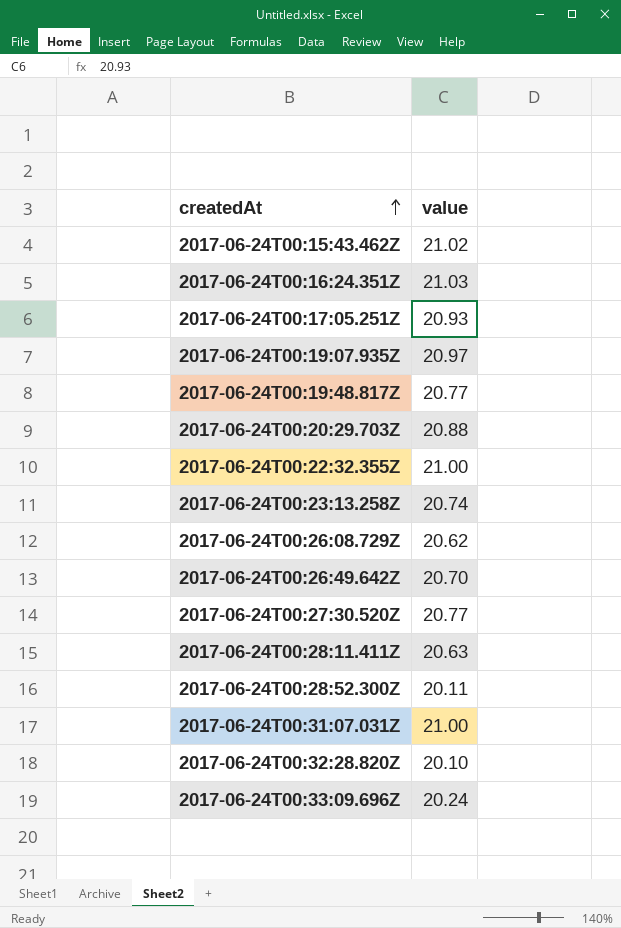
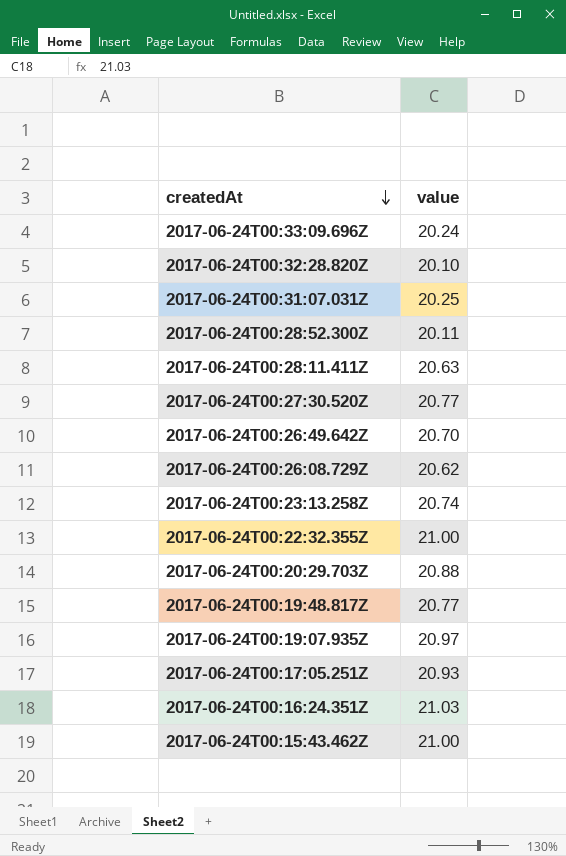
row order: createdAt ascending -> createdAt descending
2017-06-24T00:31:07.031Z | value: 21.00 -> 20.25
2017-06-24T00:15:43.462Z | value: 21.02 -> 21.00

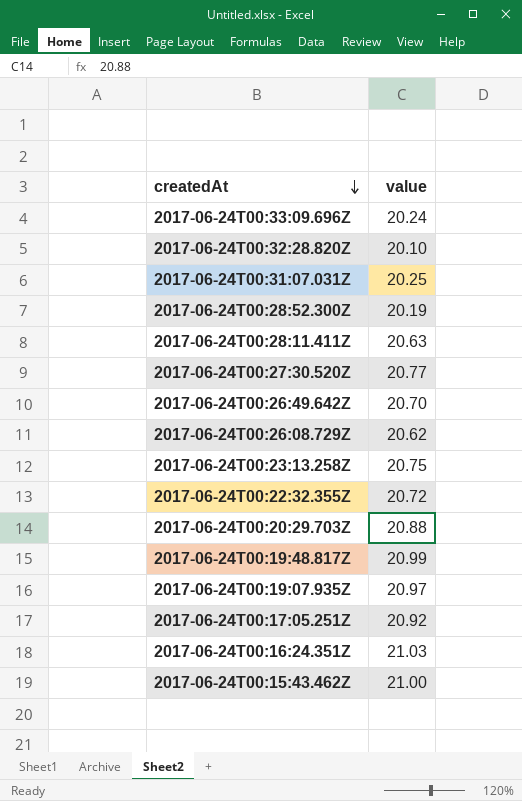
2017-06-24T00:28:52.300Z | value: 20.11 -> 20.19
2017-06-24T00:23:13.258Z | value: 20.74 -> 20.75
2017-06-24T00:22:32.355Z | value: 21.00 -> 20.72
2017-06-24T00:19:48.817Z | value: 20.77 -> 20.99
2017-06-24T00:17:05.251Z | value: 20.93 -> 20.92

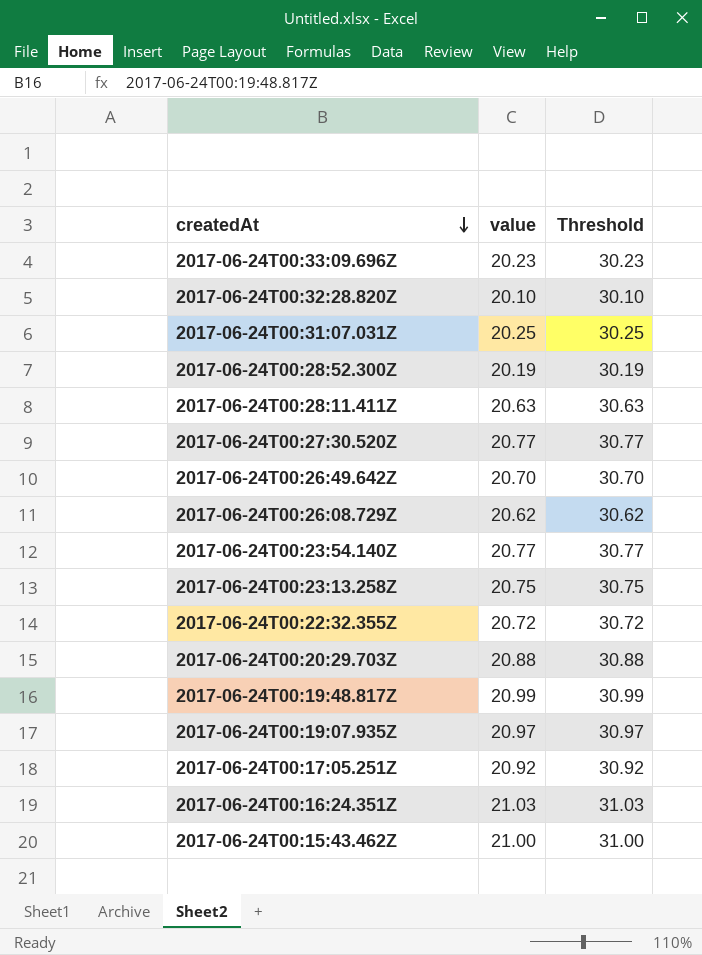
column Threshold | formula: none -> [value] + 10
2017-06-24T00:33:09.696Z | value: 20.24 -> 20.23
row 2017-06-24T00:23:54.140Z: none -> 20.77 | 30.77

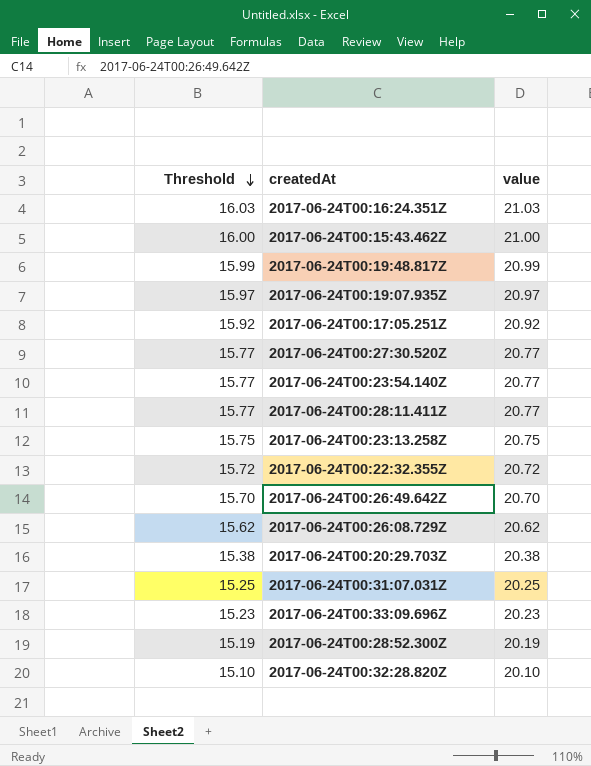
row order: createdAt descending -> Threshold descending
column Threshold | formula: [value] + 10 -> [value] - 5
column Threshold | position: 3 -> 1
2017-06-24T00:28:11.411Z | value: 20.63 -> 20.77
2017-06-24T00:20:29.703Z | value: 20.88 -> 20.38

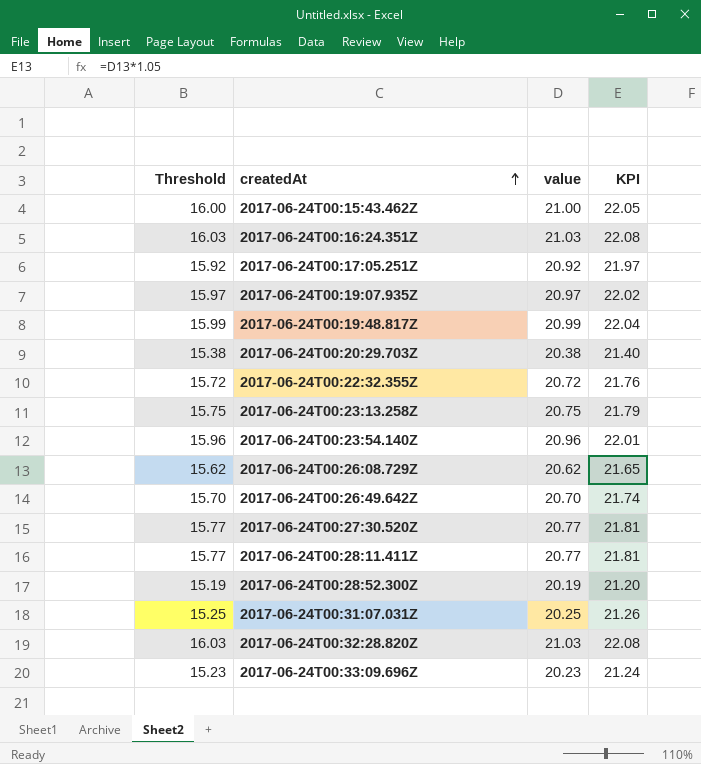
row order: Threshold descending -> createdAt ascending
column KPI | formula: none -> [value] * 1.05
2017-06-24T00:23:54.140Z | Threshold: 15.77 -> 15.96
2017-06-24T00:23:54.140Z | value: 20.77 -> 20.96
2017-06-24T00:32:28.820Z | Threshold: 15.10 -> 16.03
2017-06-24T00:32:28.820Z | value: 20.10 -> 21.03

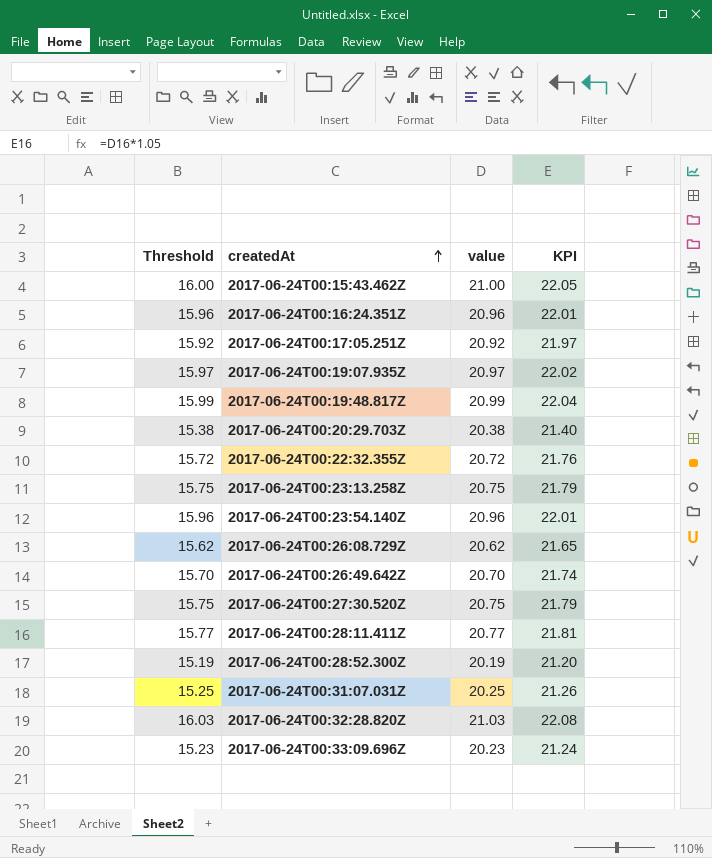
2017-06-24T00:16:24.351Z | Threshold: 16.03 -> 15.96
2017-06-24T00:16:24.351Z | value: 21.03 -> 20.96
2017-06-24T00:16:24.351Z | KPI: 22.08 -> 22.01
2017-06-24T00:27:30.520Z | Threshold: 15.77 -> 15.75
2017-06-24T00:27:30.520Z | value: 20.77 -> 20.75
2017-06-24T00:27:30.520Z | KPI: 21.81 -> 21.79

